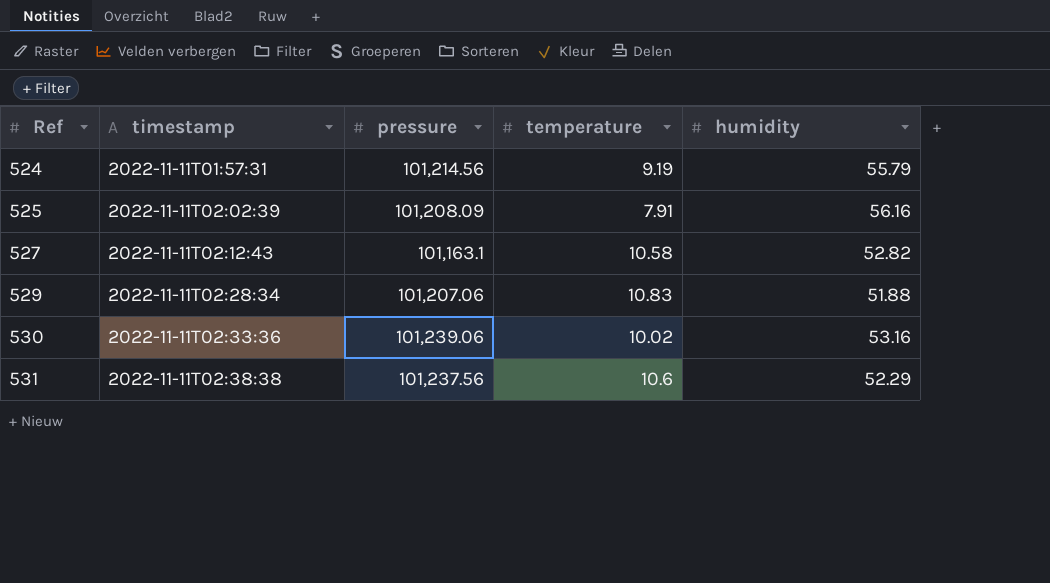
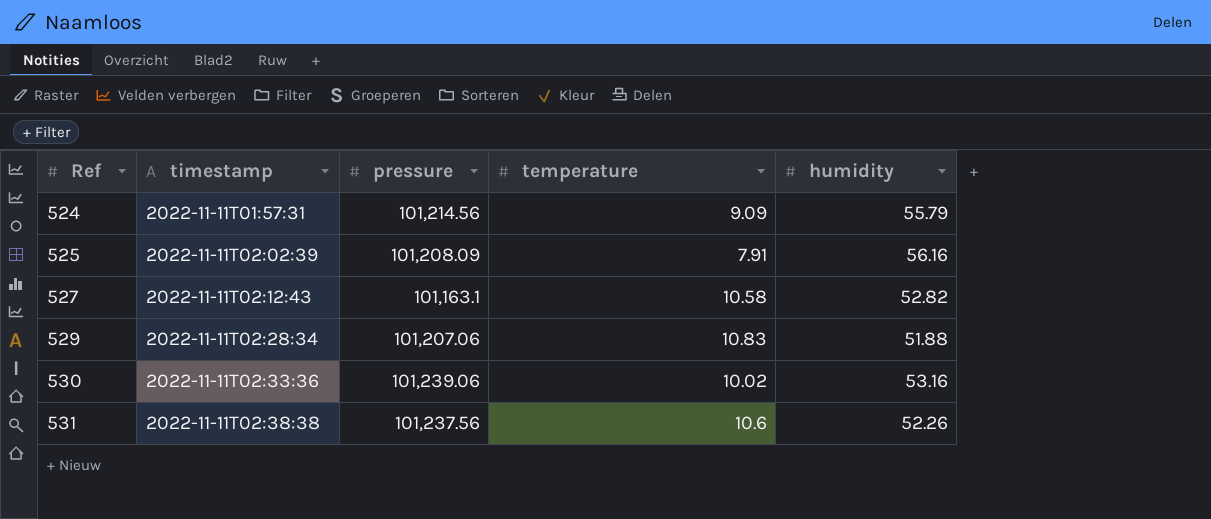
524 | temperature: 9.19 -> 9.09
531 | humidity: 52.29 -> 52.26

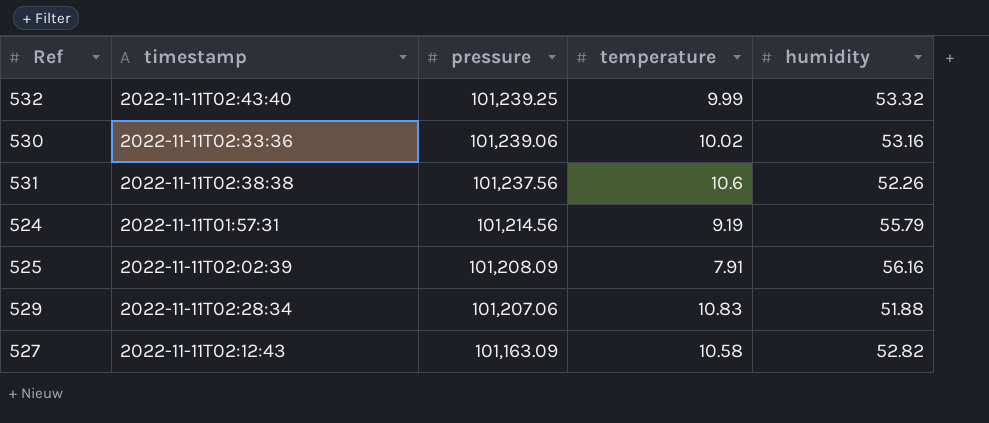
row order: Ref ascending -> pressure descending
row 532: none -> 2022-11-11T02:43:40 | 101,239.25 | 9.99 | 53.32
524 | temperature: 9.09 -> 9.19
527 | pressure: 101,163.1 -> 101,163.09

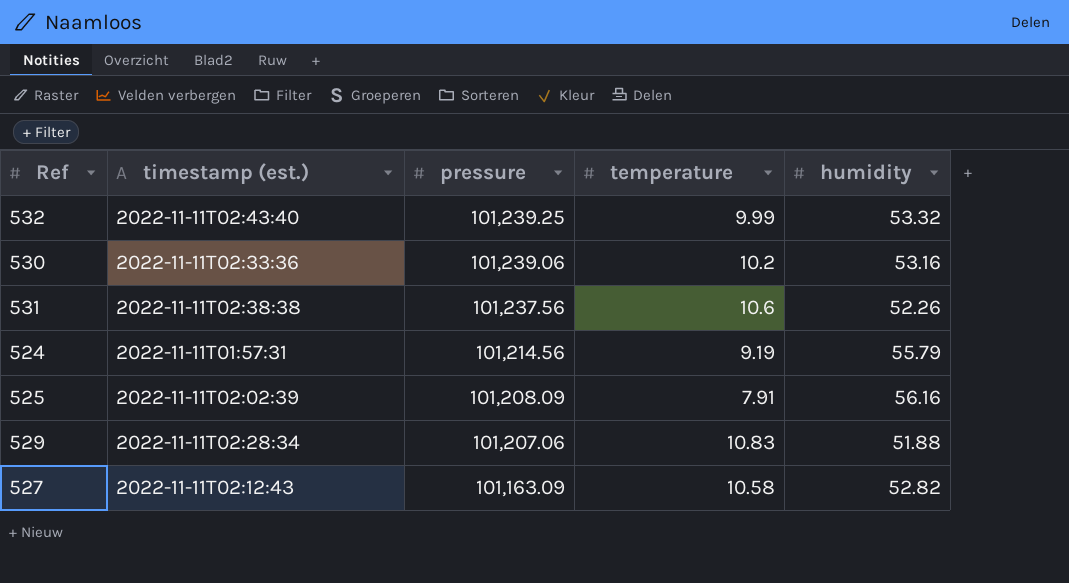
column name: timestamp -> timestamp (est.)
530 | temperature: 10.02 -> 10.2

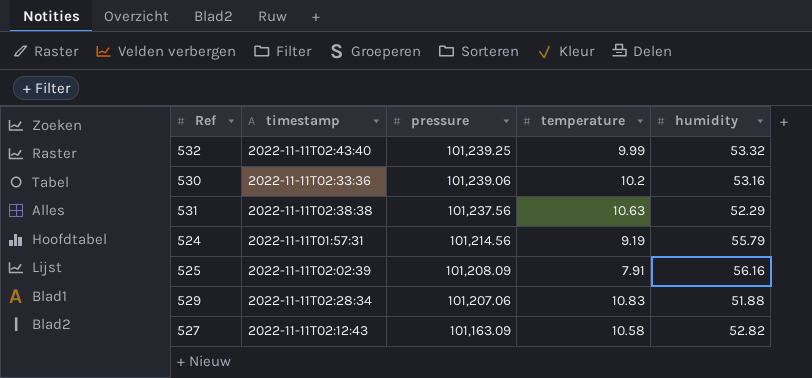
column name: timestamp (est.) -> timestamp
531 | temperature: 10.6 -> 10.63
531 | humidity: 52.26 -> 52.29

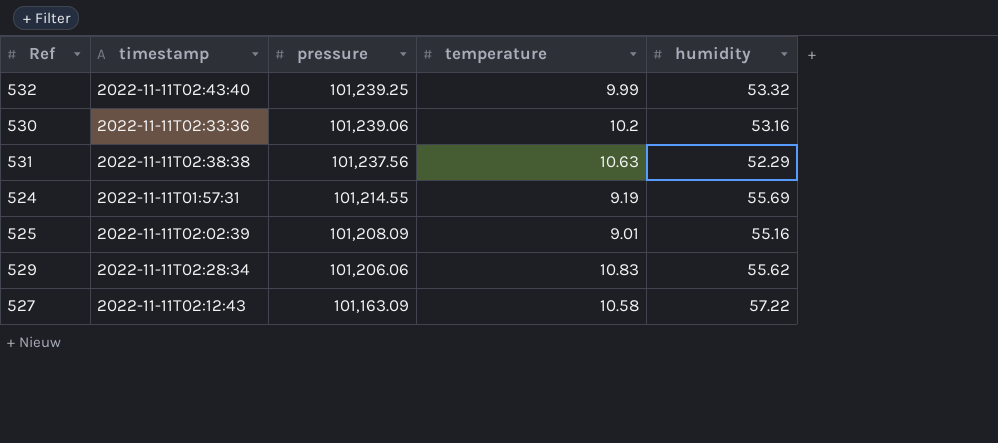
524 | pressure: 101,214.56 -> 101,214.55
524 | humidity: 55.79 -> 55.69
525 | temperature: 7.91 -> 9.01
525 | humidity: 56.16 -> 55.16
529 | pressure: 101,207.06 -> 101,206.06
529 | humidity: 51.88 -> 55.62
527 | humidity: 52.82 -> 57.22

